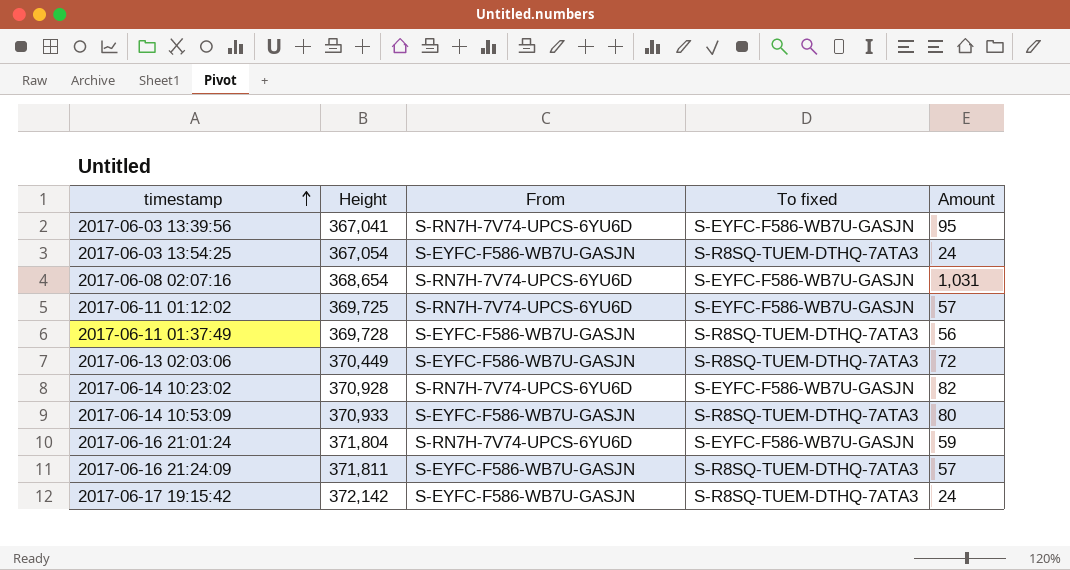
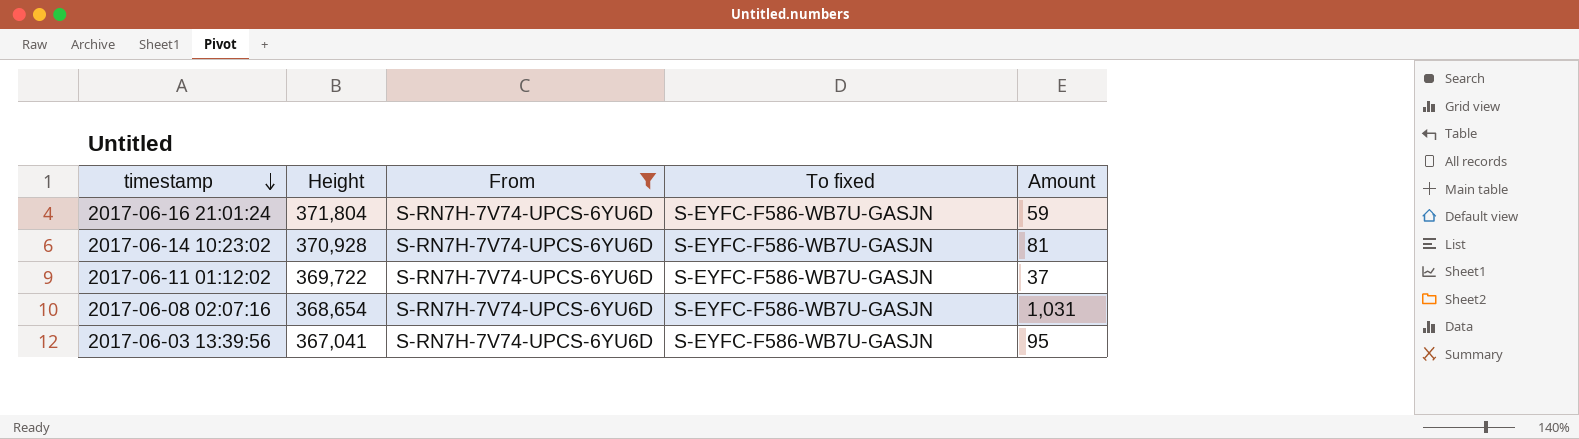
filter: none -> From = S-RN7H-7V74-UPCS-6YU6D
row order: timestamp ascending -> timestamp descending
2017-06-14 10:23:02 | Amount: 82 -> 81
2017-06-11 01:12:02 | Height: 369,725 -> 369,722
2017-06-11 01:12:02 | Amount: 57 -> 37

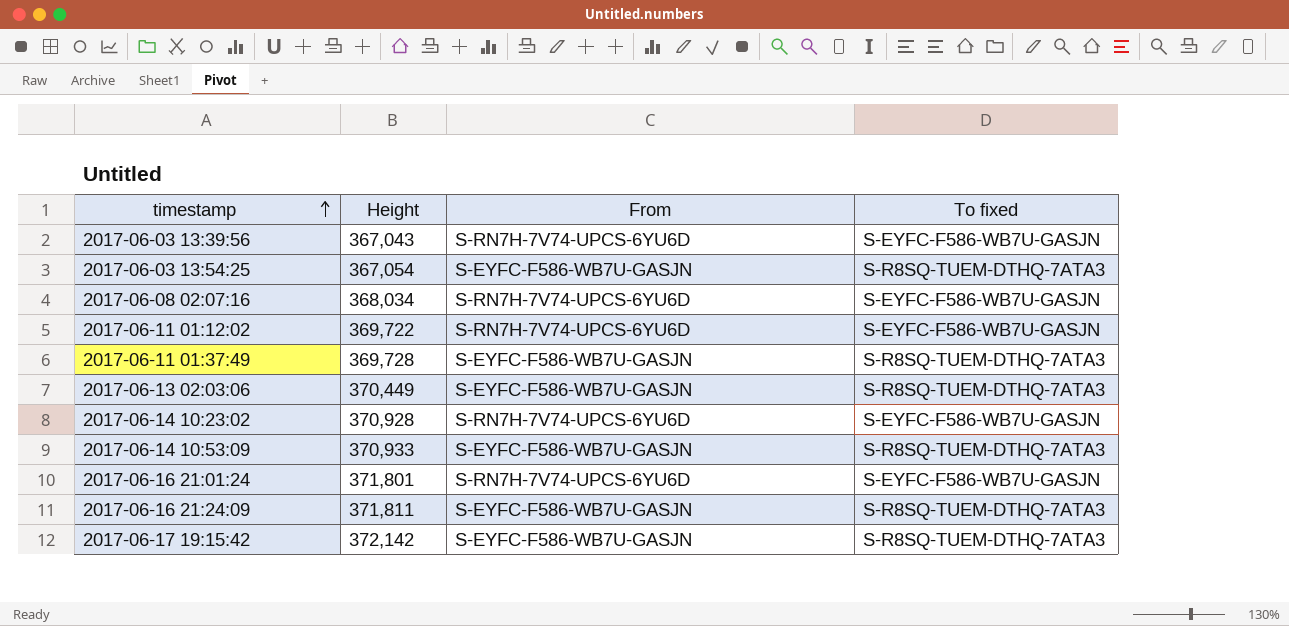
filter: From = S-RN7H-7V74-UPCS-6YU6D -> none
row order: timestamp descending -> timestamp ascending
column Amount | position: 5 -> none
2017-06-03 13:39:56 | Height: 367,041 -> 367,043
2017-06-08 02:07:16 | Height: 368,654 -> 368,034
2017-06-16 21:01:24 | Height: 371,804 -> 371,801

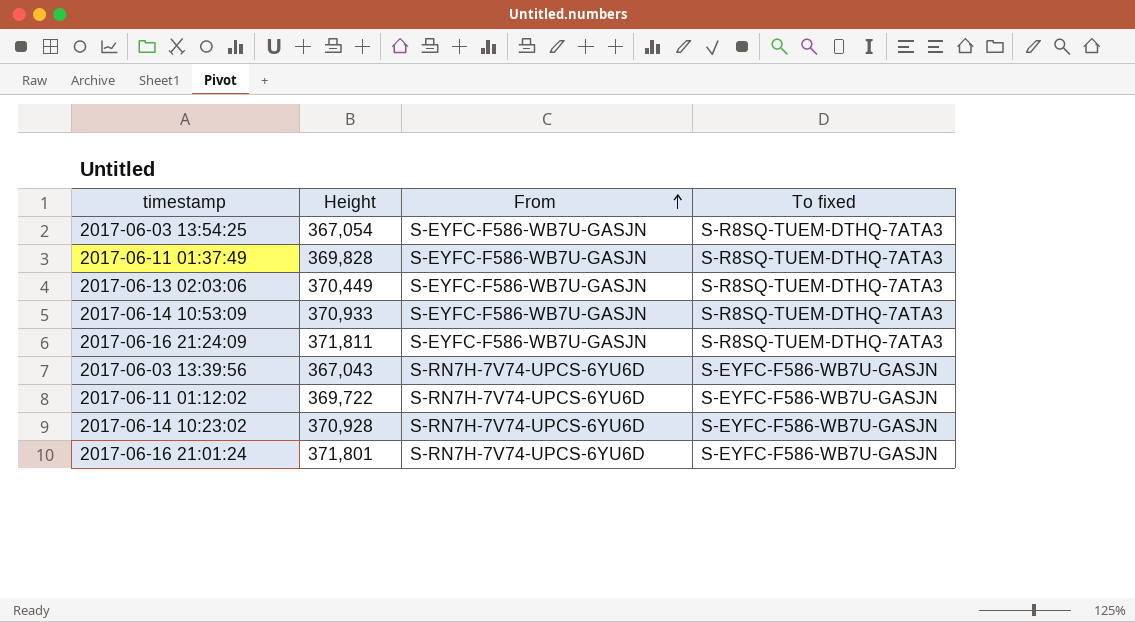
row order: timestamp ascending -> From ascending
row 2017-06-08 02:07:16: 368,034 | S-RN7H-7V74-UPCS-6YU6D | S-EYFC-F586-WB7U-GASJN -> none
row 2017-06-17 19:15:42: 372,142 | S-EYFC-F586-WB7U-GASJN | S-R8SQ-TUEM-DTHQ-7ATA3 -> none
2017-06-11 01:37:49 | Height: 369,728 -> 369,828

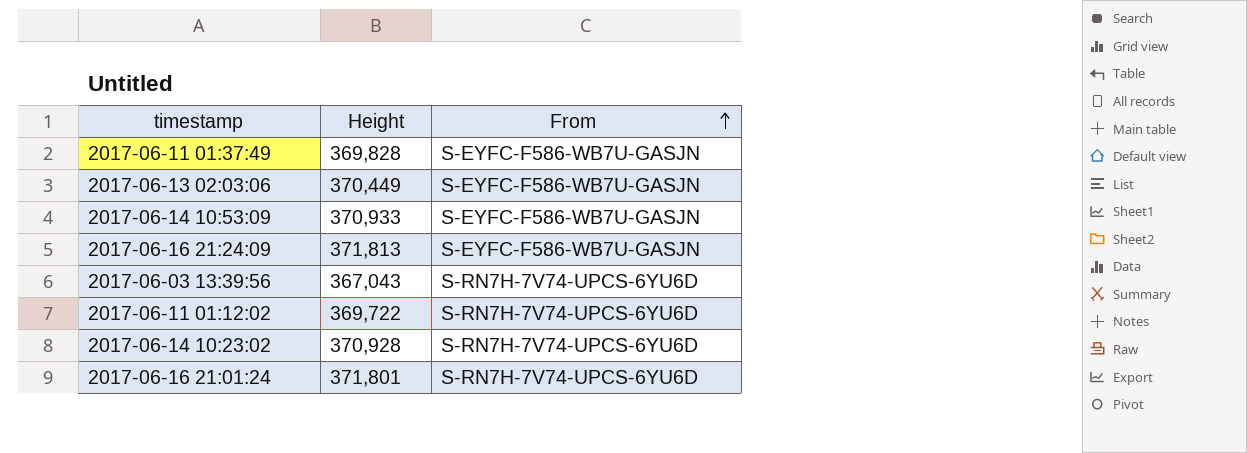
column To fixed | position: 4 -> none
row 2017-06-03 13:54:25: 367,054 | S-EYFC-F586-WB7U-GASJN | S-R8SQ-TUEM-DTHQ-7ATA3 -> none
2017-06-16 21:24:09 | Height: 371,811 -> 371,813

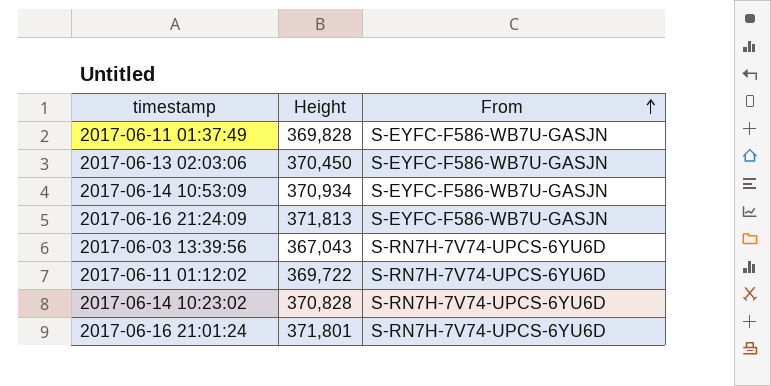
2017-06-13 02:03:06 | Height: 370,449 -> 370,450
2017-06-14 10:53:09 | Height: 370,933 -> 370,934
2017-06-14 10:23:02 | Height: 370,928 -> 370,828

